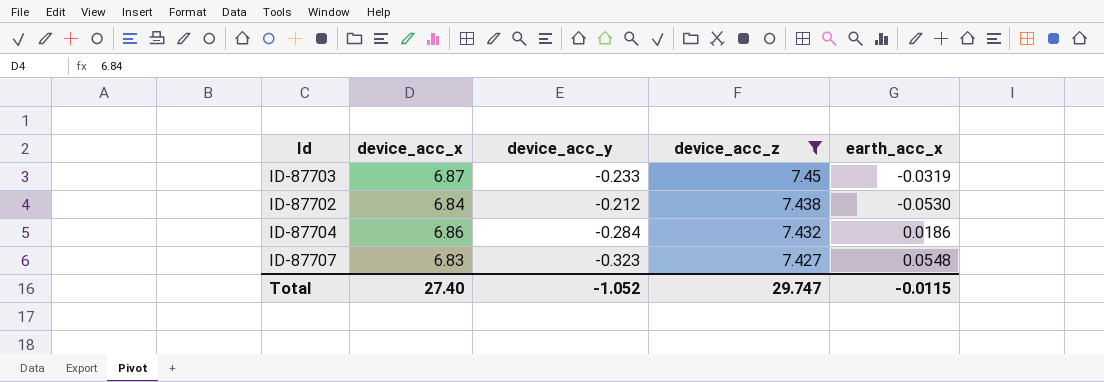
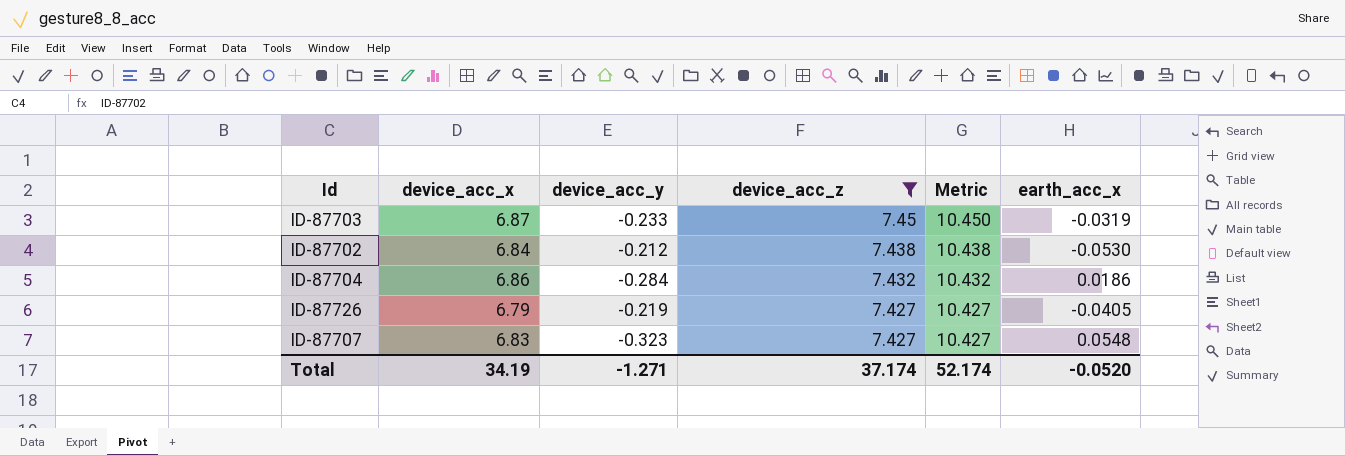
column Metric | formula: none -> [device_acc_z] + 3
row ID-87726: none -> 6.79 | -0.219 | 7.427 | 10.427 | -0.0405
Total | device_acc_x: 27.40 -> 34.19
Total | device_acc_y: -1.052 -> -1.271
Total | device_acc_z: 29.747 -> 37.174
Total | earth_acc_x: -0.0115 -> -0.0520

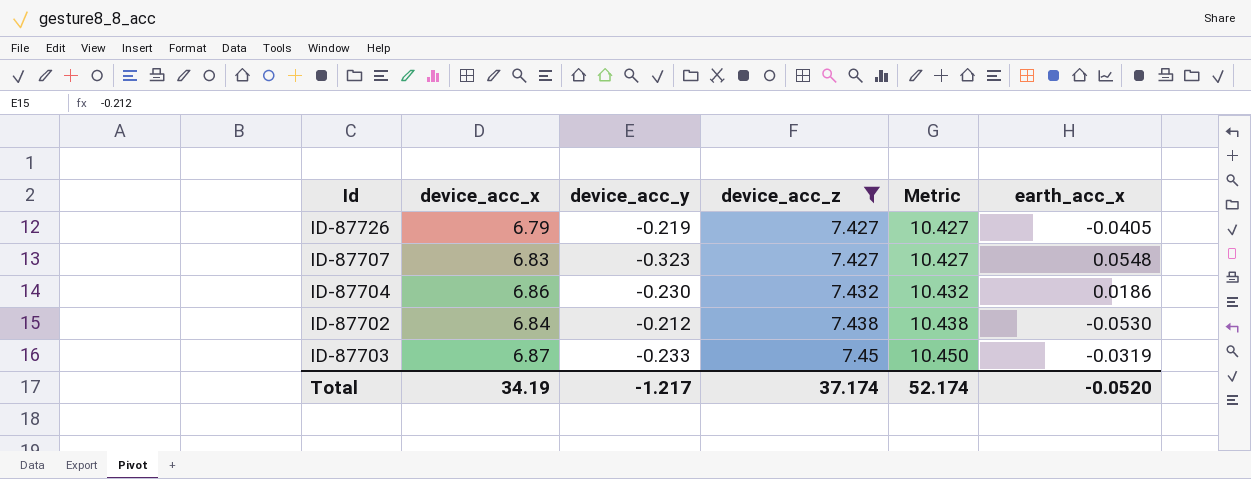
row order: device_acc_z descending -> device_acc_z ascending
ID-87704 | device_acc_y: -0.284 -> -0.230
Total | device_acc_y: -1.271 -> -1.217

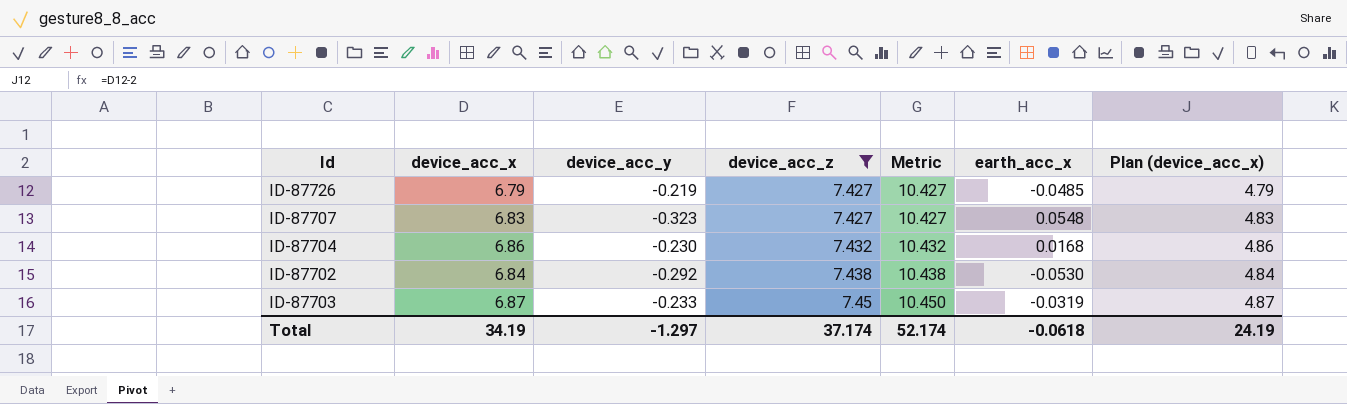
column Plan (device_acc_x) | formula: none -> [device_acc_x] - 2
ID-87726 | earth_acc_x: -0.0405 -> -0.0485
ID-87704 | earth_acc_x: 0.0186 -> 0.0168
ID-87702 | device_acc_y: -0.212 -> -0.292
Total | device_acc_y: -1.217 -> -1.297
Total | earth_acc_x: -0.0520 -> -0.0618

